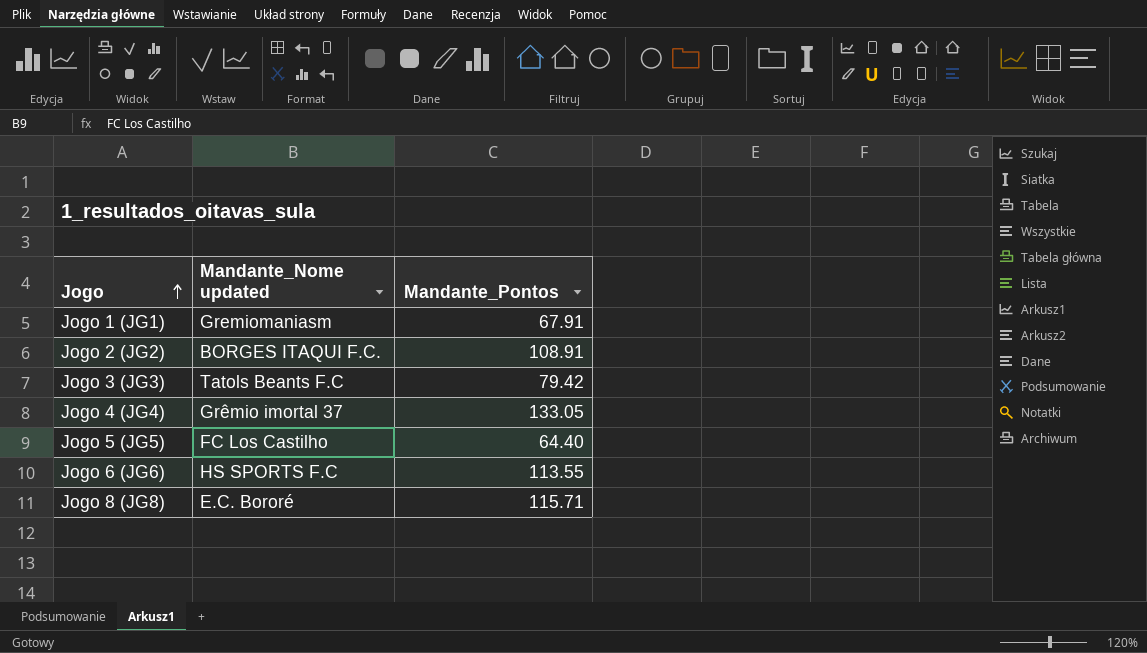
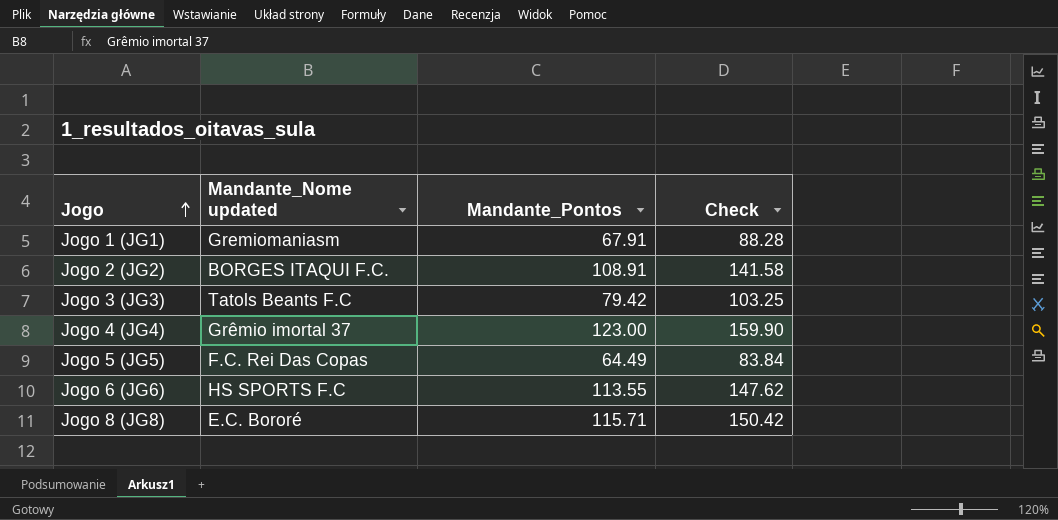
column Check | formula: none -> [Mandante_Pontos] * 1.3
Jogo 4 (JG4) | Mandante_Pontos: 133.05 -> 123.00
Jogo 5 (JG5) | Mandante_Nome updated: FC Los Castilho -> F.C. Rei Das Copas
Jogo 5 (JG5) | Mandante_Pontos: 64.40 -> 64.49

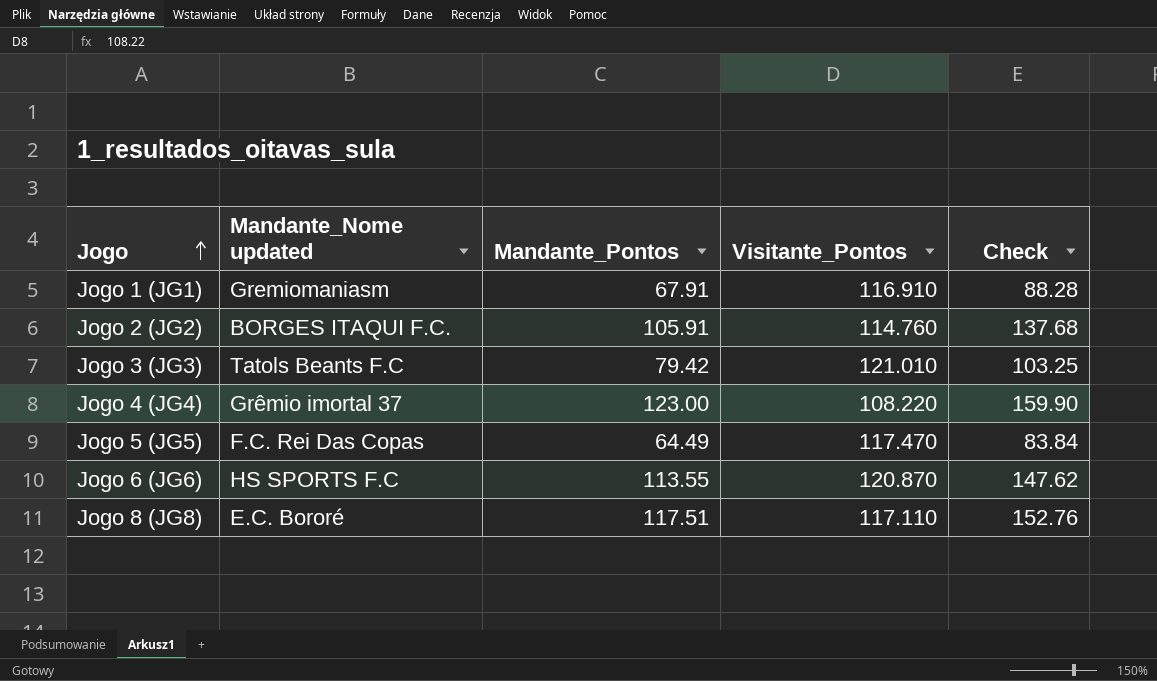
column Visitante_Pontos | position: none -> 4
Jogo 2 (JG2) | Mandante_Pontos: 108.91 -> 105.91
Jogo 2 (JG2) | Check: 141.58 -> 137.68
Jogo 8 (JG8) | Mandante_Pontos: 115.71 -> 117.51
Jogo 8 (JG8) | Check: 150.42 -> 152.76

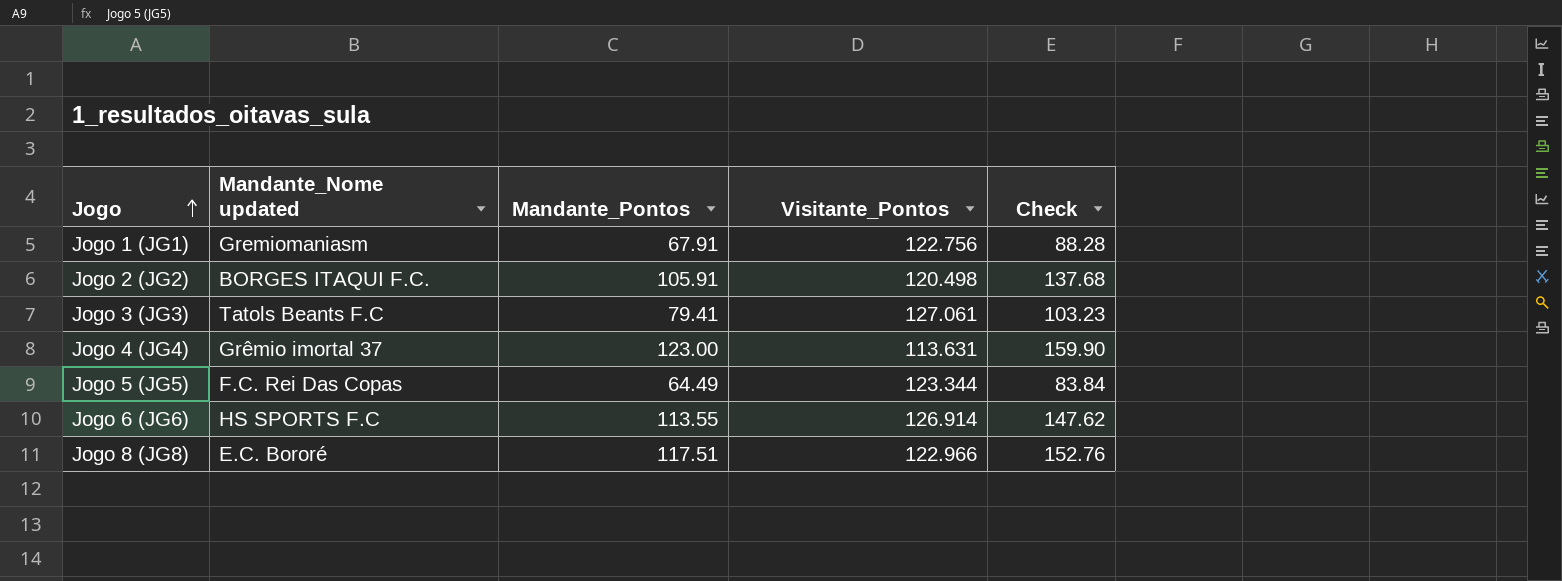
Jogo 1 (JG1) | Visitante_Pontos: 116.910 -> 122.756
Jogo 2 (JG2) | Visitante_Pontos: 114.760 -> 120.498
Jogo 3 (JG3) | Mandante_Pontos: 79.42 -> 79.41
Jogo 3 (JG3) | Visitante_Pontos: 121.010 -> 127.061
Jogo 3 (JG3) | Check: 103.25 -> 103.23
Jogo 4 (JG4) | Visitante_Pontos: 108.220 -> 113.631
Jogo 5 (JG5) | Visitante_Pontos: 117.470 -> 123.344
Jogo 6 (JG6) | Visitante_Pontos: 120.870 -> 126.914
Jogo 8 (JG8) | Visitante_Pontos: 117.110 -> 122.966

